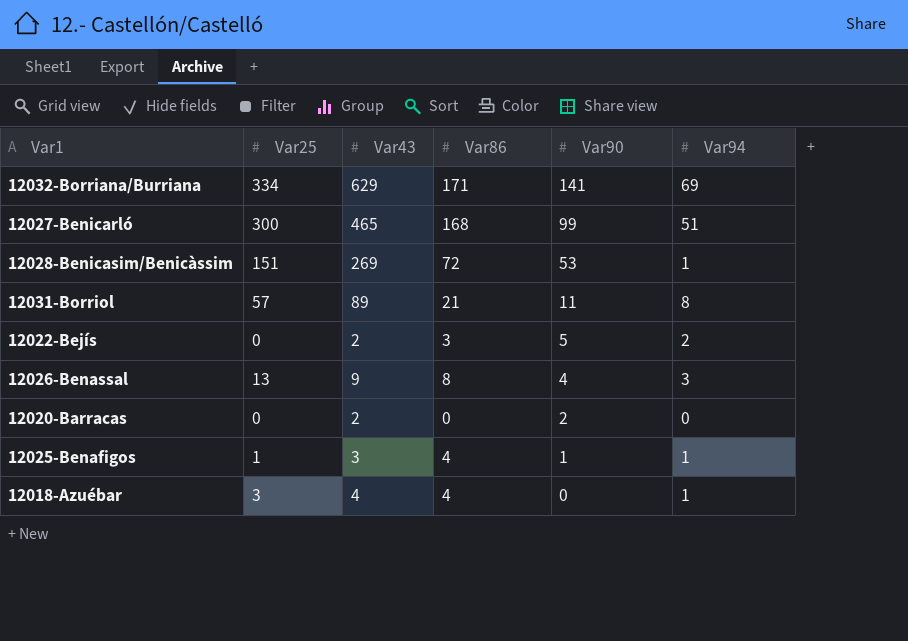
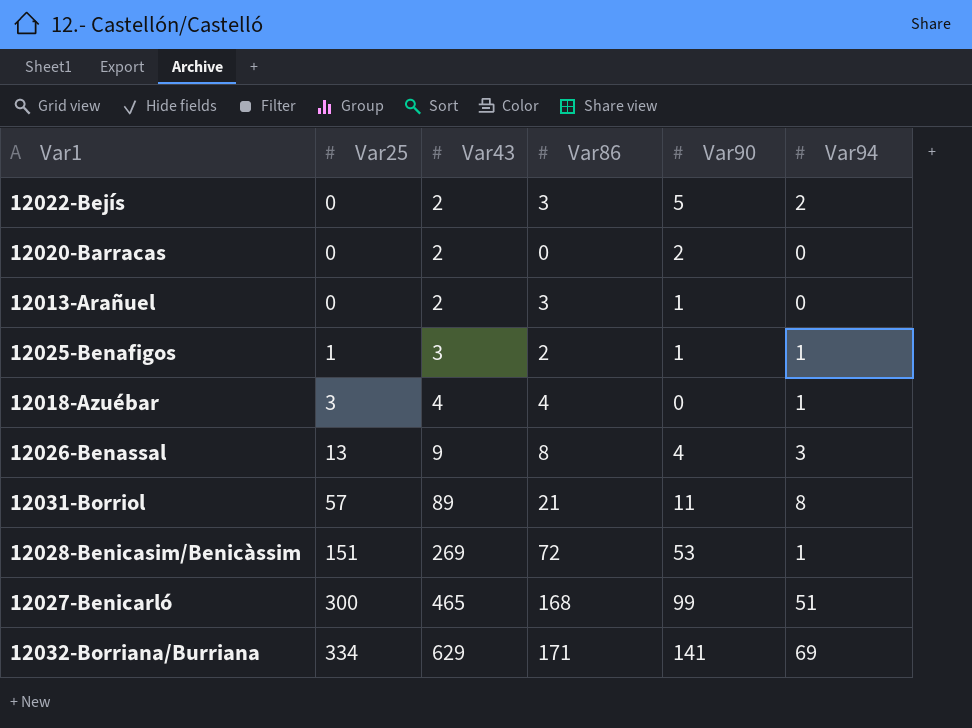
row order: Var90 descending -> Var25 ascending
row 12013-Arañuel: none -> 0 | 2 | 3 | 1 | 0
12025-Benafigos | Var86: 4 -> 2

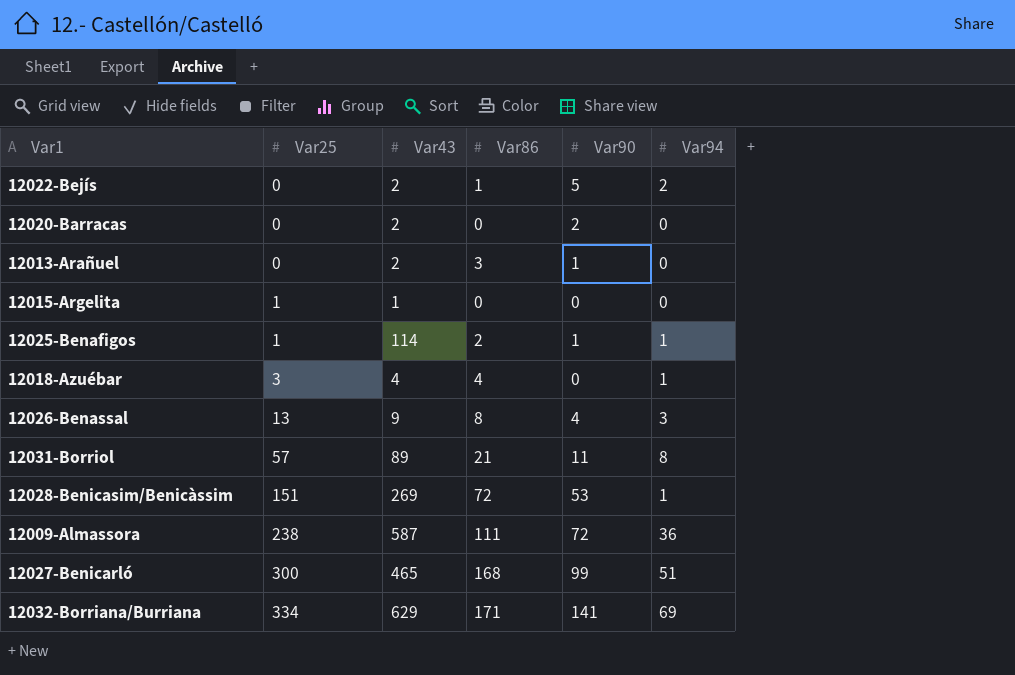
12022-Bejís | Var86: 3 -> 1
row 12015-Argelita: none -> 1 | 1 | 0 | 0 | 0
12025-Benafigos | Var43: 3 -> 114
row 12009-Almassora: none -> 238 | 587 | 111 | 72 | 36

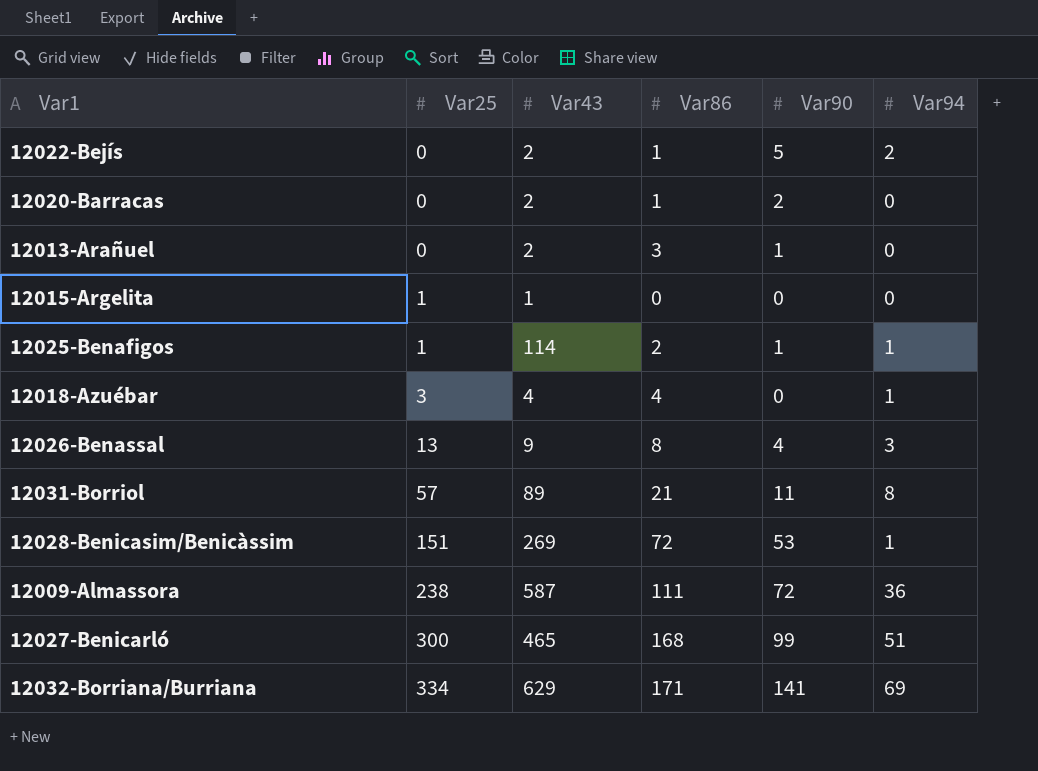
12020-Barracas | Var86: 0 -> 1

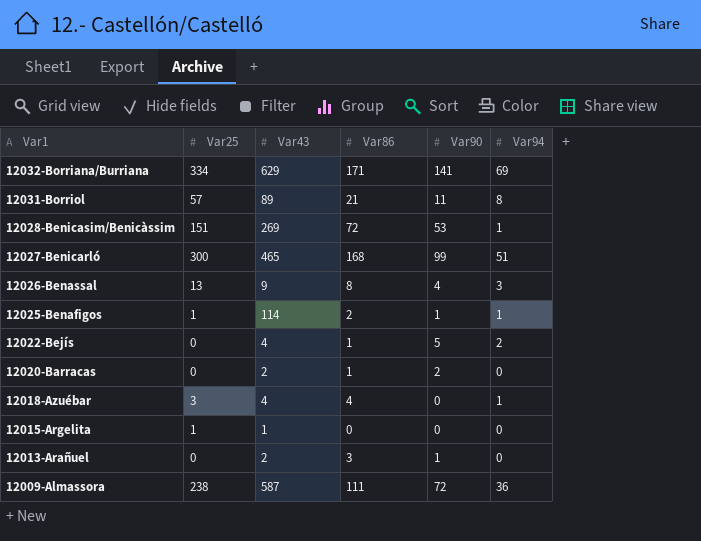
row order: Var25 ascending -> Var1 descending
12022-Bejís | Var43: 2 -> 4

